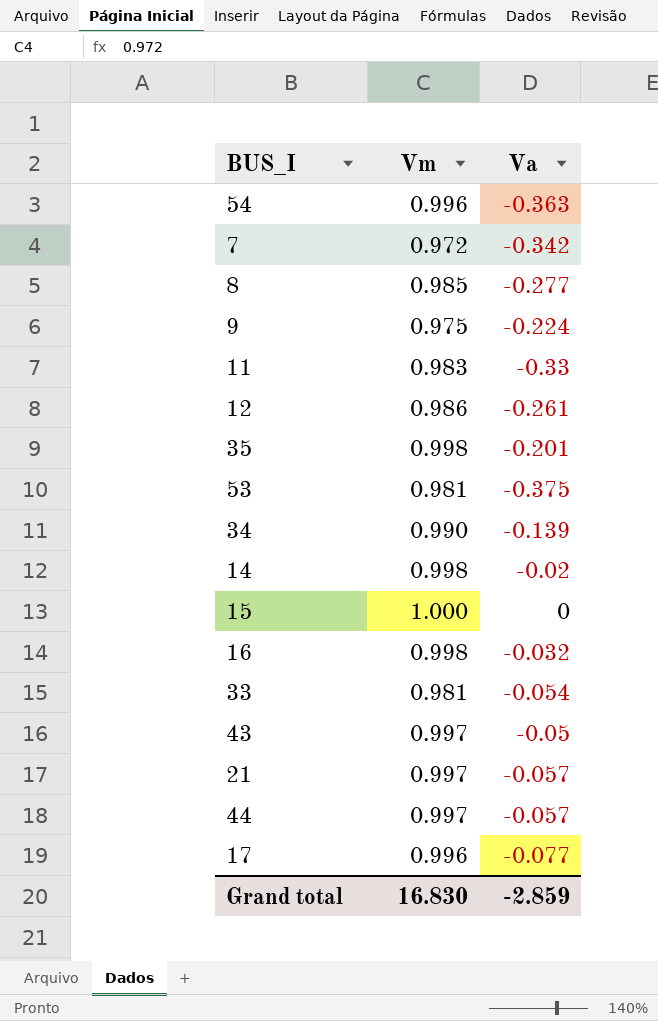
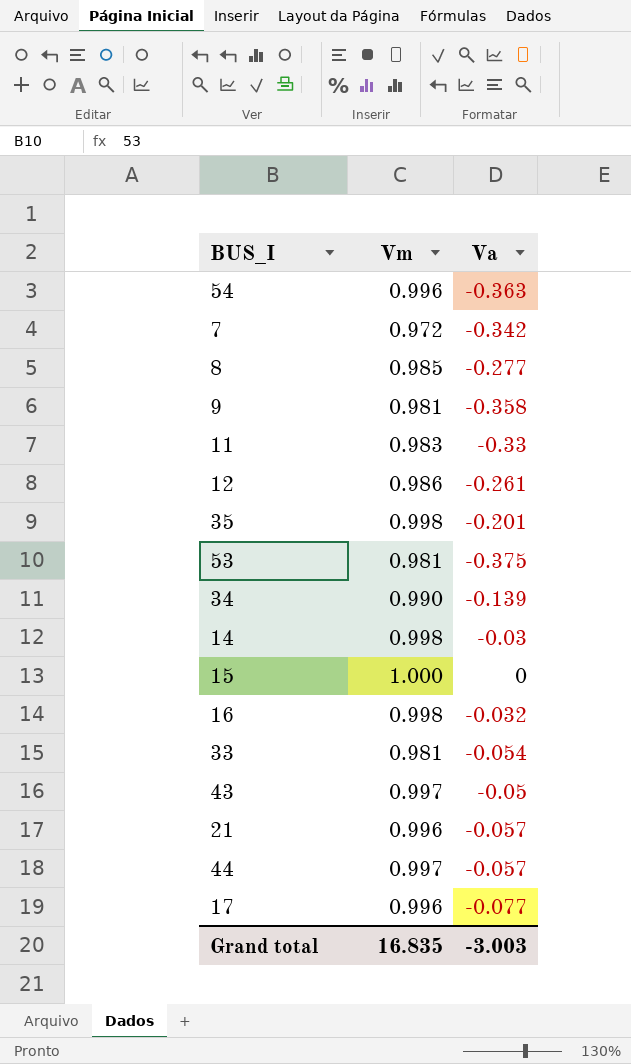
9 | Vm: 0.975 -> 0.981
9 | Va: -0.224 -> -0.358
14 | Va: -0.02 -> -0.03
21 | Vm: 0.997 -> 0.996
Grand total | Vm: 16.830 -> 16.835
Grand total | Va: -2.859 -> -3.003

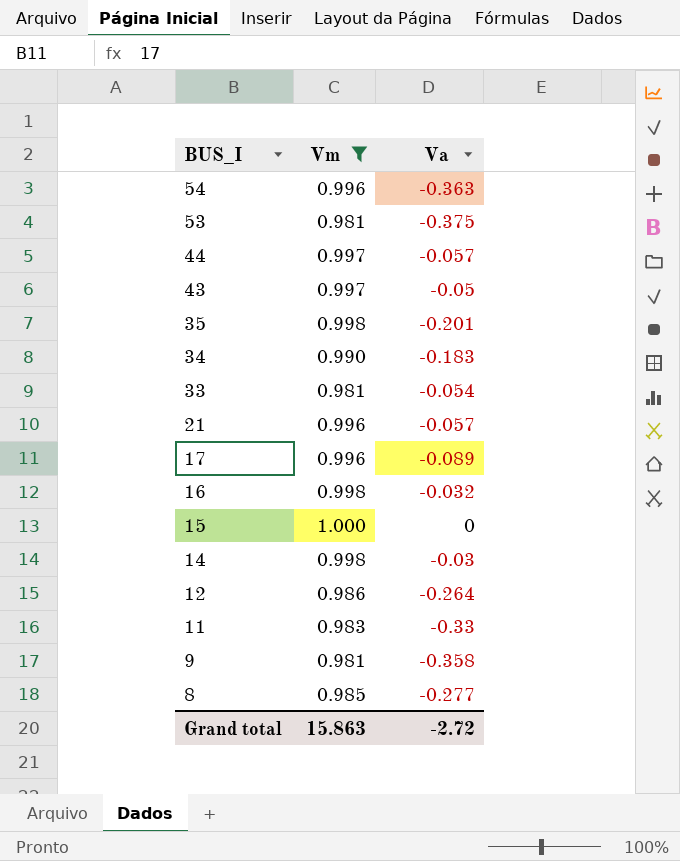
filter: none -> Vm != 0.972
row order: none -> BUS_I descending
34 | Va: -0.139 -> -0.183
17 | Va: -0.077 -> -0.089
12 | Va: -0.261 -> -0.264
Grand total | Vm: 16.835 -> 15.863
Grand total | Va: -3.003 -> -2.72

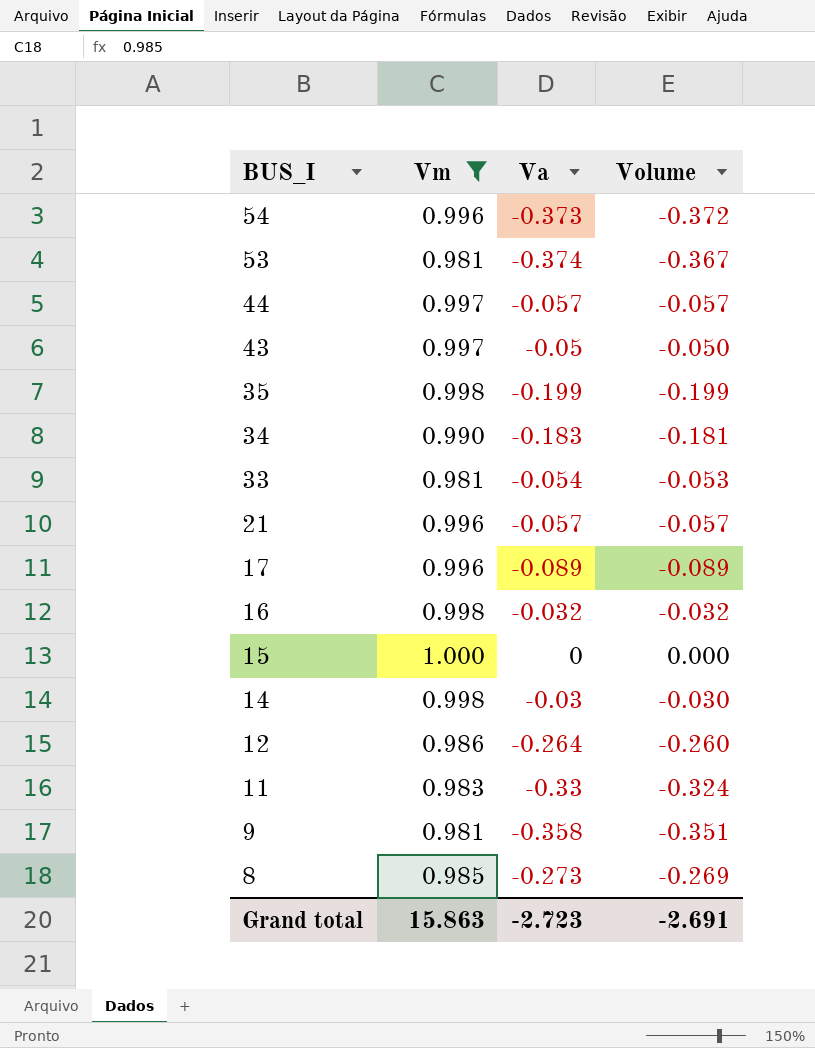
column Volume | formula: none -> [Vm] * [Va]
54 | Va: -0.363 -> -0.373
53 | Va: -0.375 -> -0.374
35 | Va: -0.201 -> -0.199
8 | Va: -0.277 -> -0.273
Grand total | Va: -2.72 -> -2.723

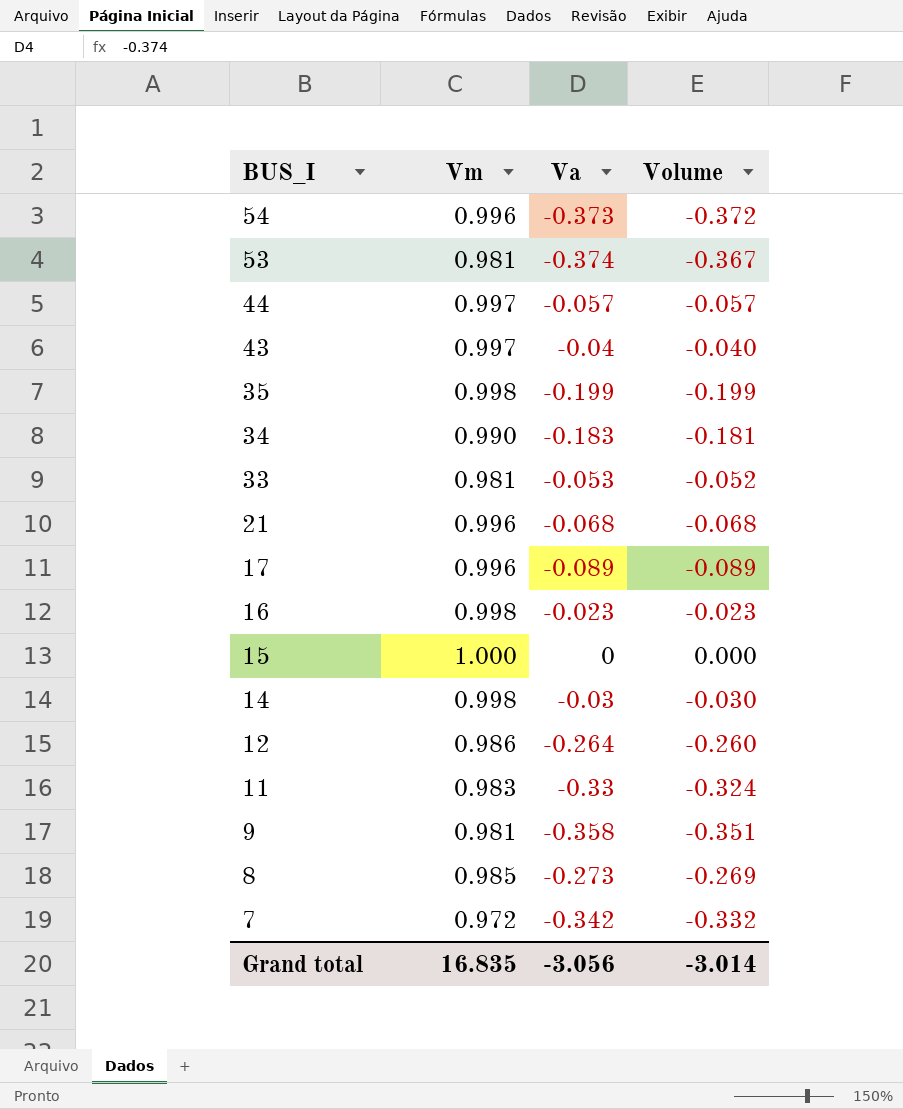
filter: Vm != 0.972 -> none
43 | Va: -0.05 -> -0.04
43 | Volume: -0.050 -> -0.040
33 | Va: -0.054 -> -0.053
33 | Volume: -0.053 -> -0.052
21 | Va: -0.057 -> -0.068
21 | Volume: -0.057 -> -0.068
16 | Va: -0.032 -> -0.023
16 | Volume: -0.032 -> -0.023
Grand total | Vm: 15.863 -> 16.835
Grand total | Va: -2.723 -> -3.056
Grand total | Volume: -2.691 -> -3.014

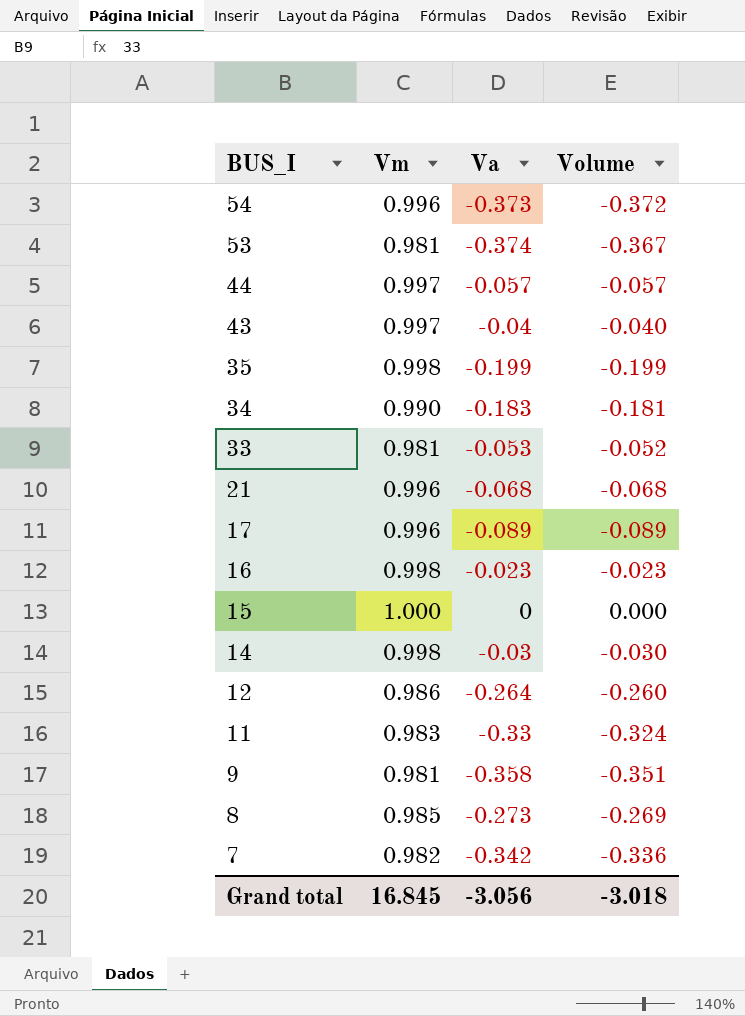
7 | Vm: 0.972 -> 0.982
7 | Volume: -0.332 -> -0.336
Grand total | Vm: 16.835 -> 16.845
Grand total | Volume: -3.014 -> -3.018

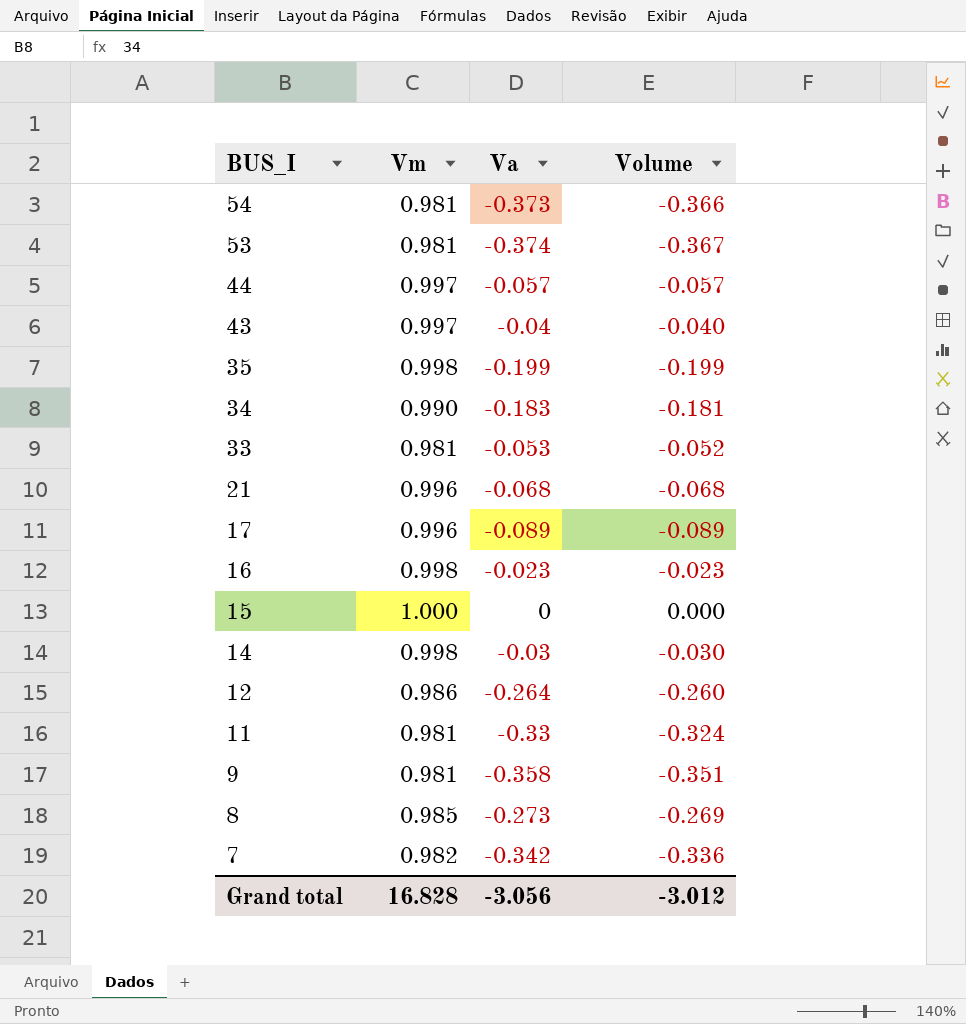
54 | Vm: 0.996 -> 0.981
54 | Volume: -0.372 -> -0.366
11 | Vm: 0.983 -> 0.981
Grand total | Vm: 16.845 -> 16.828
Grand total | Volume: -3.018 -> -3.012

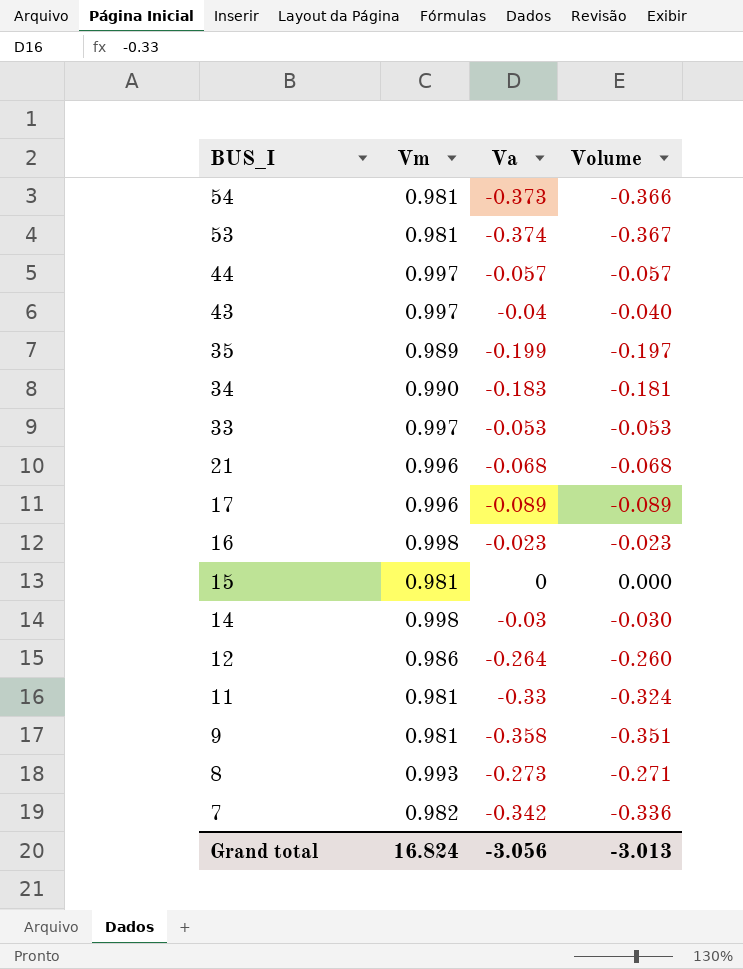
35 | Vm: 0.998 -> 0.989
35 | Volume: -0.199 -> -0.197
33 | Vm: 0.981 -> 0.997
33 | Volume: -0.052 -> -0.053
15 | Vm: 1.000 -> 0.981
8 | Vm: 0.985 -> 0.993
8 | Volume: -0.269 -> -0.271
Grand total | Vm: 16.828 -> 16.824
Grand total | Volume: -3.012 -> -3.013

